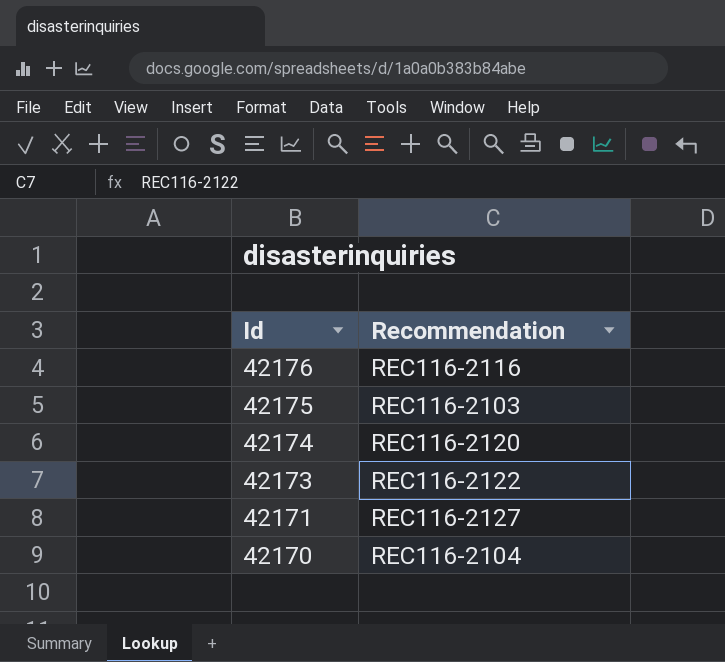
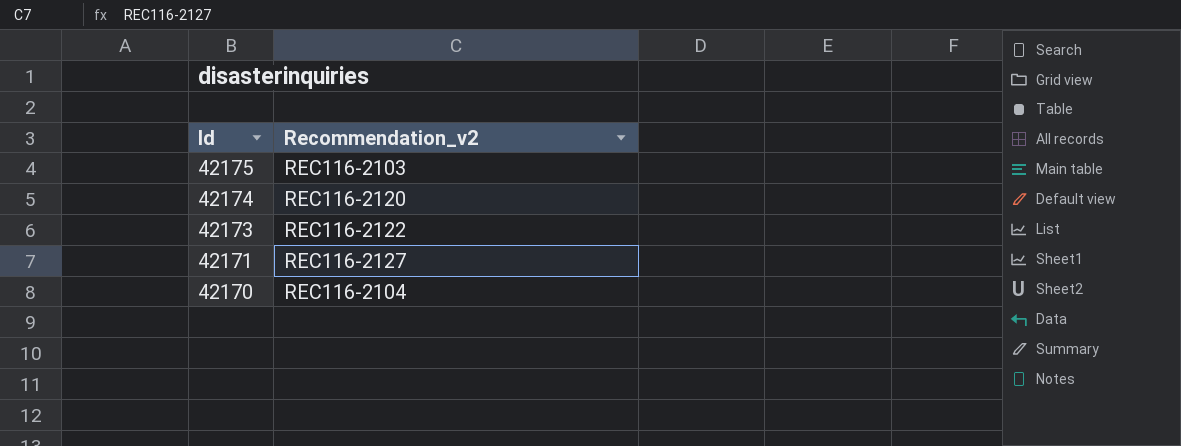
column name: Recommendation -> Recommendation_v2
row 42176: REC116-2116 -> none

